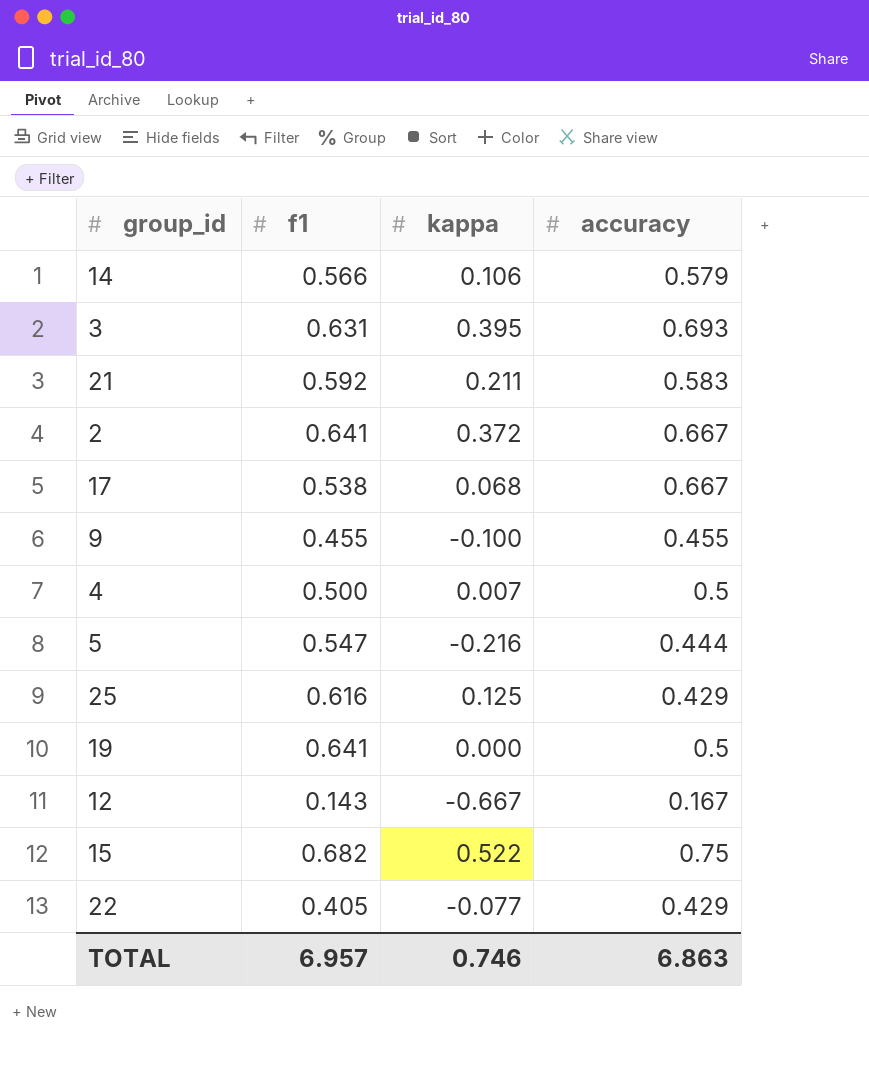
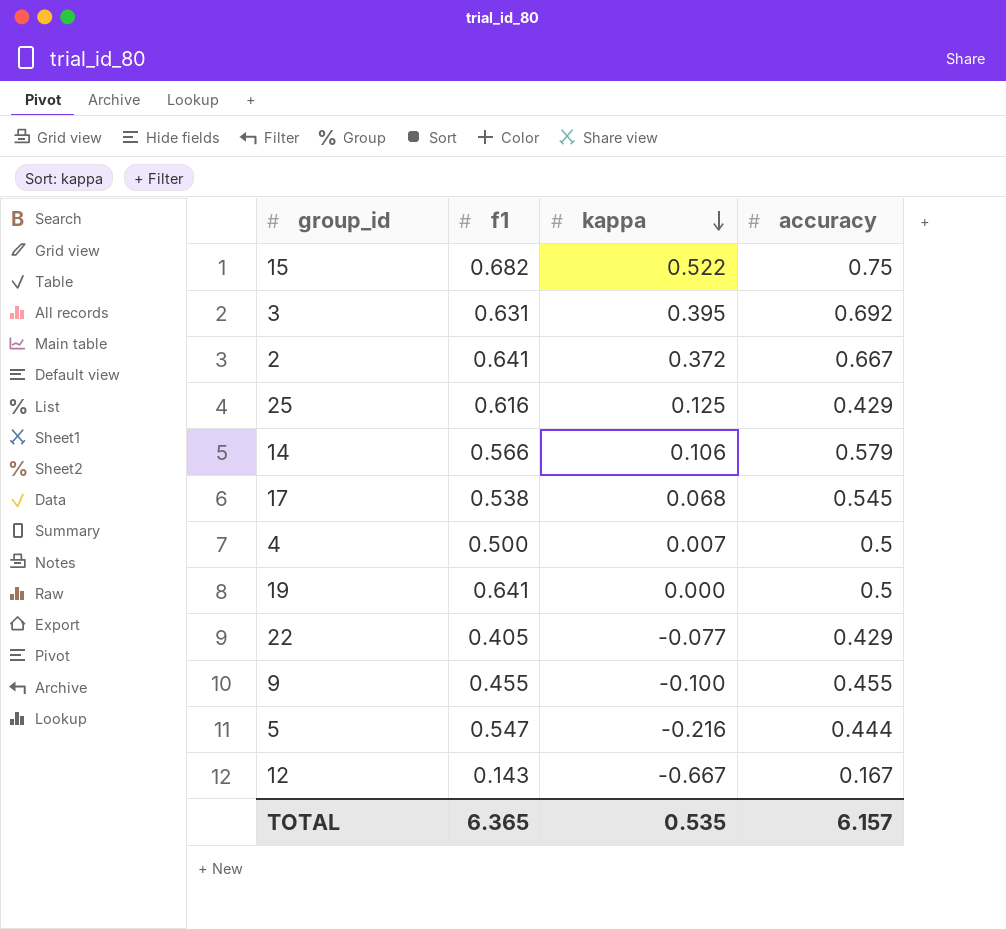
row order: none -> kappa descending
row 21: 0.592 | 0.211 | 0.583 -> none
3 | accuracy: 0.693 -> 0.692
17 | accuracy: 0.667 -> 0.545
TOTAL | f1: 6.957 -> 6.365
TOTAL | kappa: 0.746 -> 0.535
TOTAL | accuracy: 6.863 -> 6.157

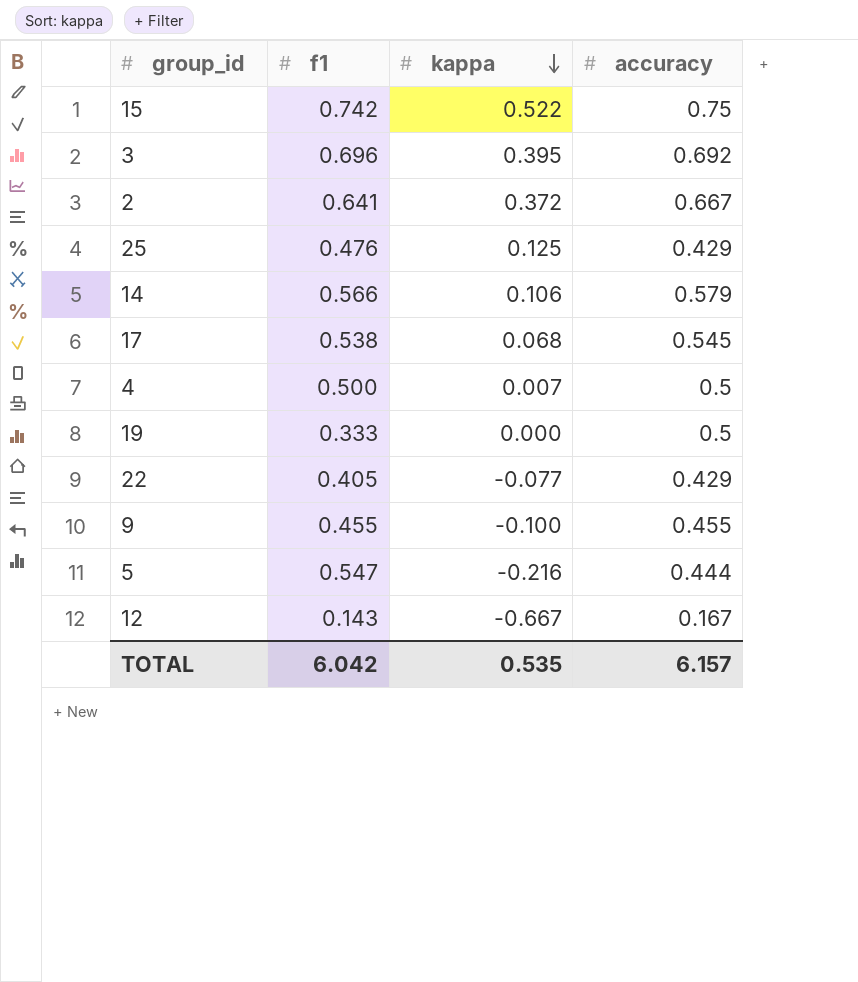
15 | f1: 0.682 -> 0.742
3 | f1: 0.631 -> 0.696
25 | f1: 0.616 -> 0.476
19 | f1: 0.641 -> 0.333
TOTAL | f1: 6.365 -> 6.042

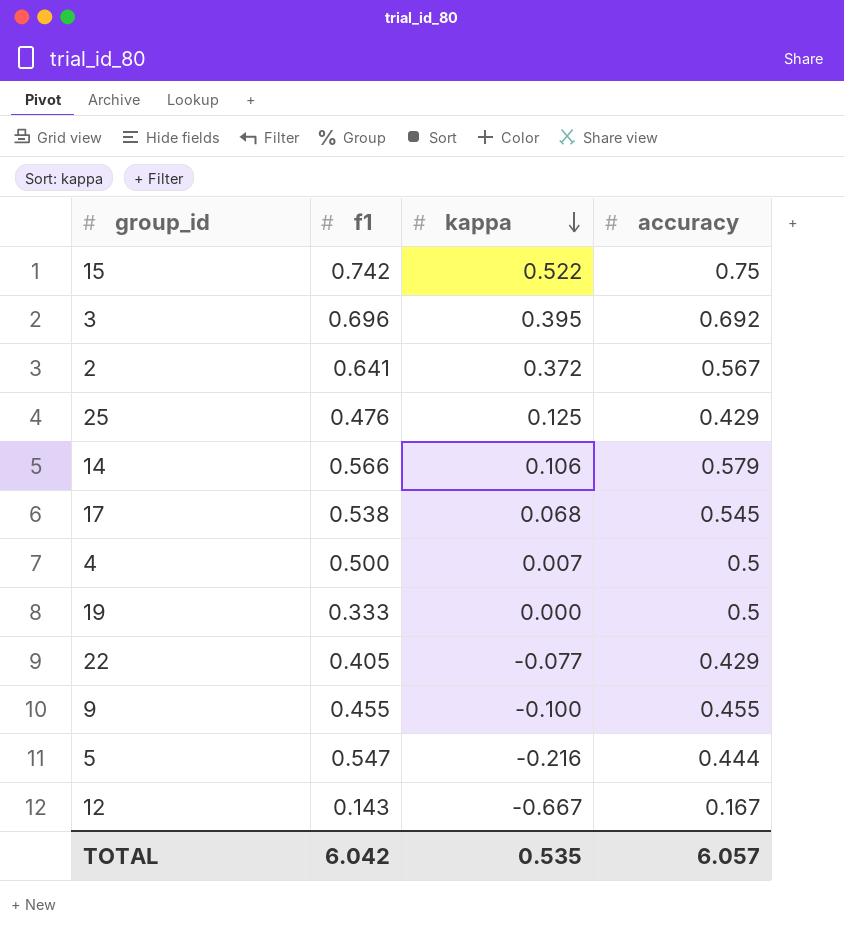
2 | accuracy: 0.667 -> 0.567
TOTAL | accuracy: 6.157 -> 6.057

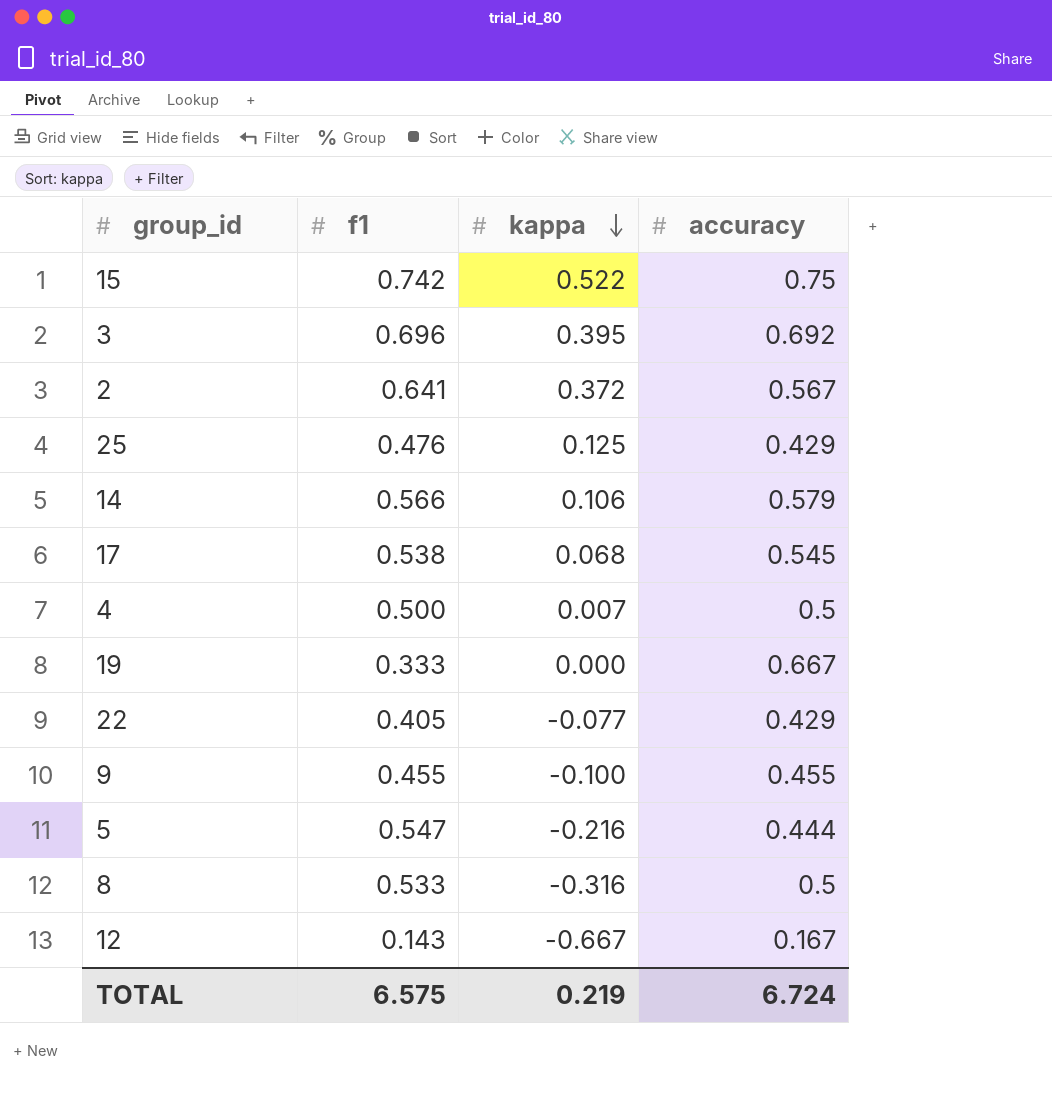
19 | accuracy: 0.5 -> 0.667
row 8: none -> 0.533 | -0.316 | 0.5
TOTAL | f1: 6.042 -> 6.575
TOTAL | kappa: 0.535 -> 0.219
TOTAL | accuracy: 6.057 -> 6.724

